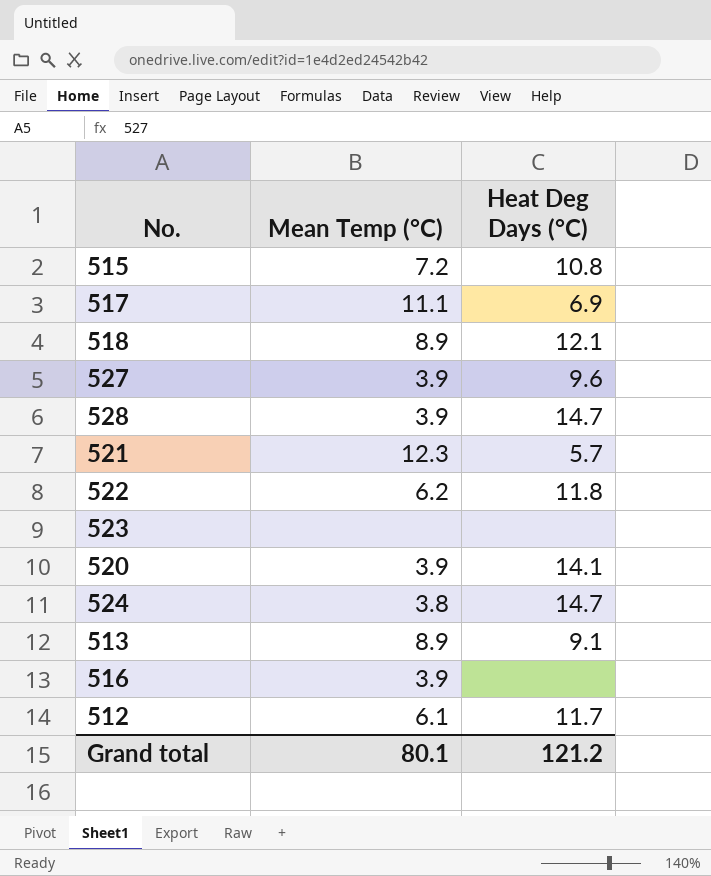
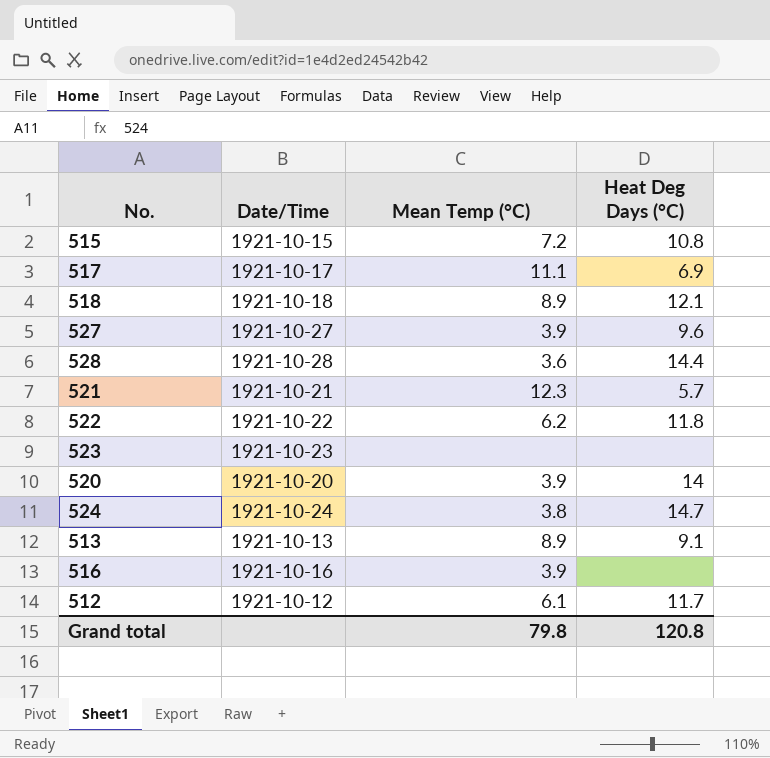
column Date/Time | position: none -> 2
528 | Mean Temp (°C): 3.9 -> 3.6
528 | Heat Deg Days (°C): 14.7 -> 14.4
520 | Heat Deg Days (°C): 14.1 -> 14
Grand total | Mean Temp (°C): 80.1 -> 79.8
Grand total | Heat Deg Days (°C): 121.2 -> 120.8

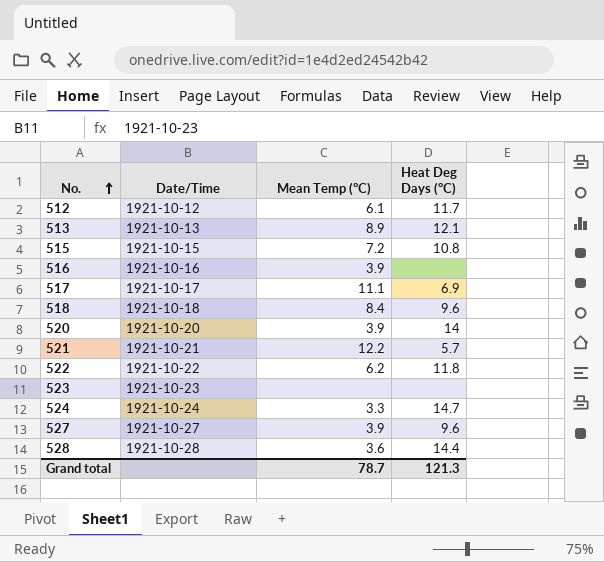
row order: none -> No. ascending
513 | Heat Deg Days (°C): 9.1 -> 12.1
518 | Mean Temp (°C): 8.9 -> 8.4
518 | Heat Deg Days (°C): 12.1 -> 9.6
521 | Mean Temp (°C): 12.3 -> 12.2
524 | Mean Temp (°C): 3.8 -> 3.3
Grand total | Mean Temp (°C): 79.8 -> 78.7
Grand total | Heat Deg Days (°C): 120.8 -> 121.3

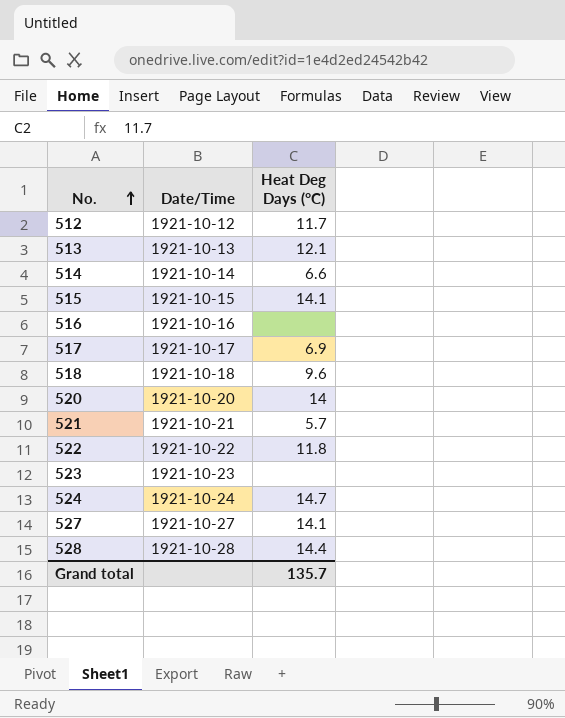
column Mean Temp (°C) | position: 3 -> none
row 514: none -> 1921-10-14 | 6.6
515 | Heat Deg Days (°C): 10.8 -> 14.1
527 | Heat Deg Days (°C): 9.6 -> 14.1
Grand total | Heat Deg Days (°C): 121.3 -> 135.7

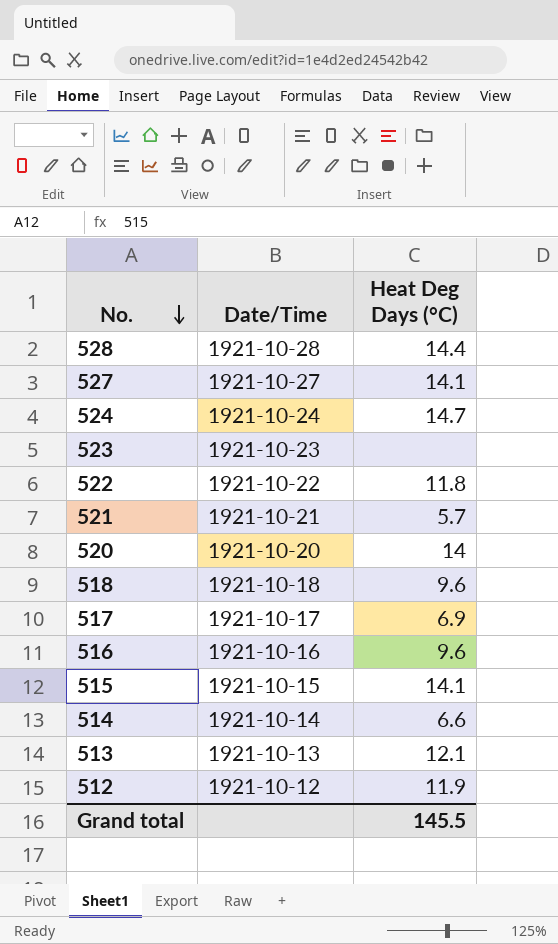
row order: No. ascending -> No. descending
516 | Heat Deg Days (°C): none -> 9.6
512 | Heat Deg Days (°C): 11.7 -> 11.9
Grand total | Heat Deg Days (°C): 135.7 -> 145.5

